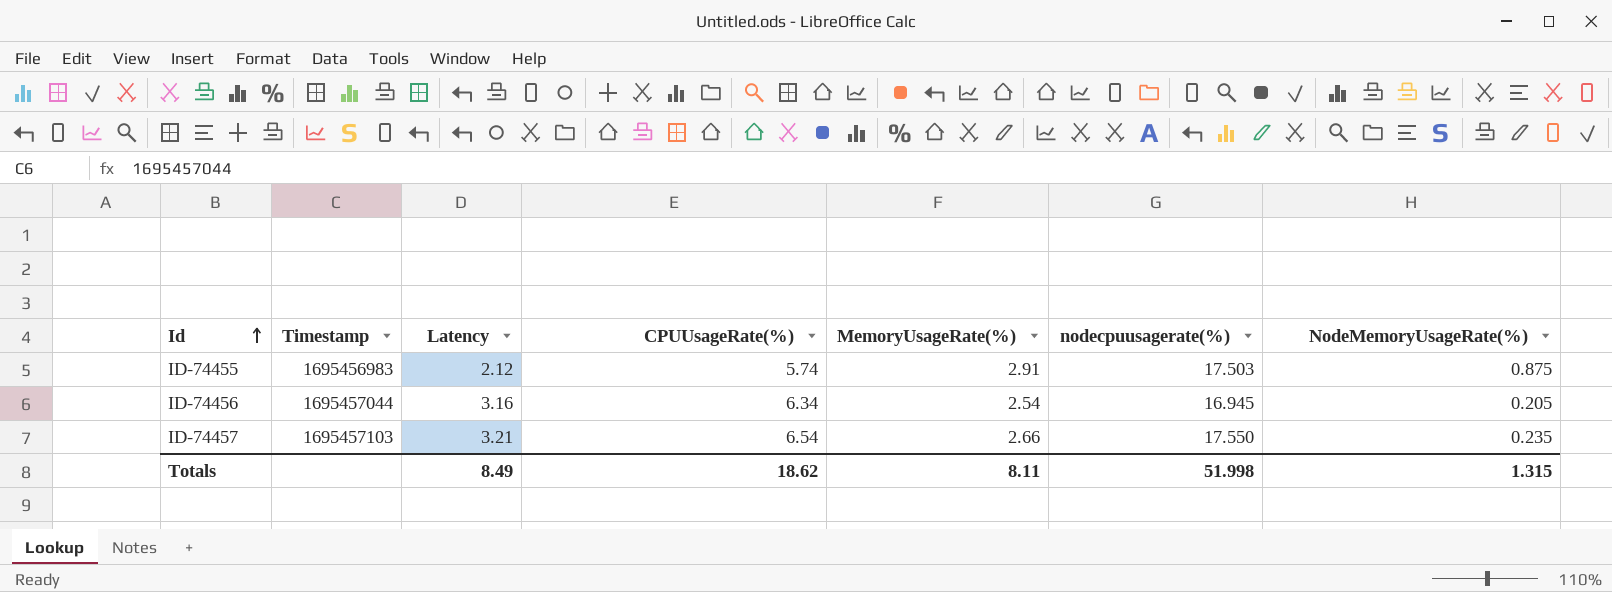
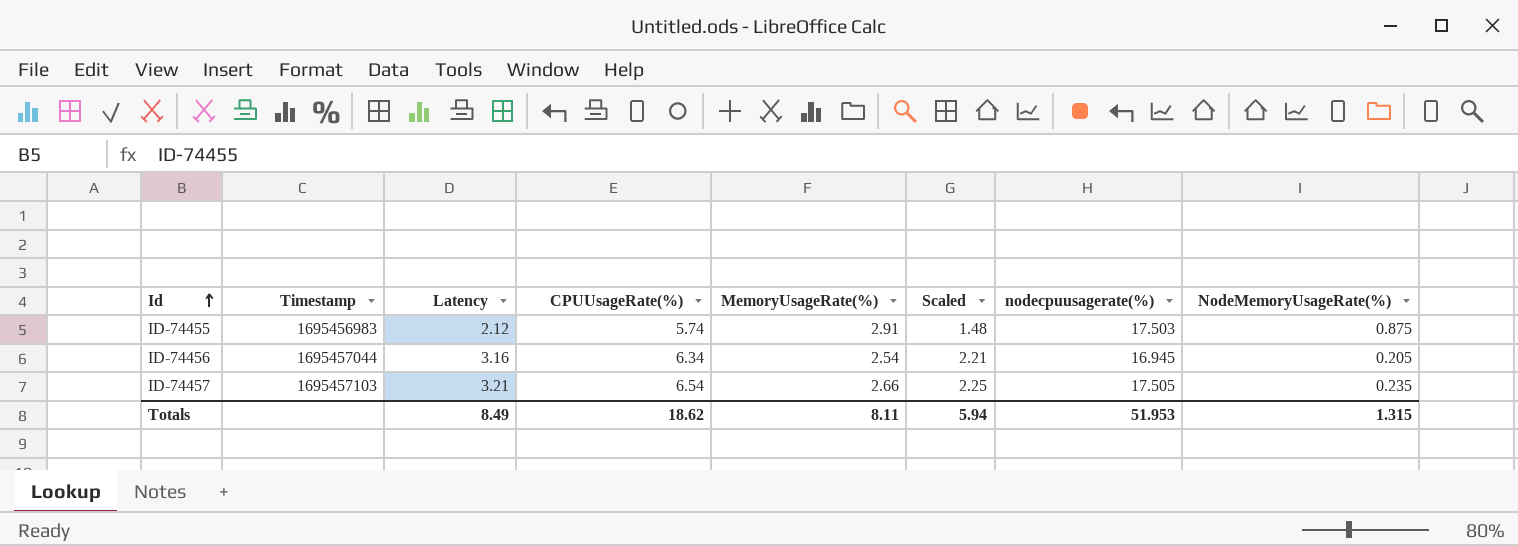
column Scaled | formula: none -> [Latency] * 0.7
ID-74457 | nodecpuusagerate(%): 17.550 -> 17.505
Totals | nodecpuusagerate(%): 51.998 -> 51.953

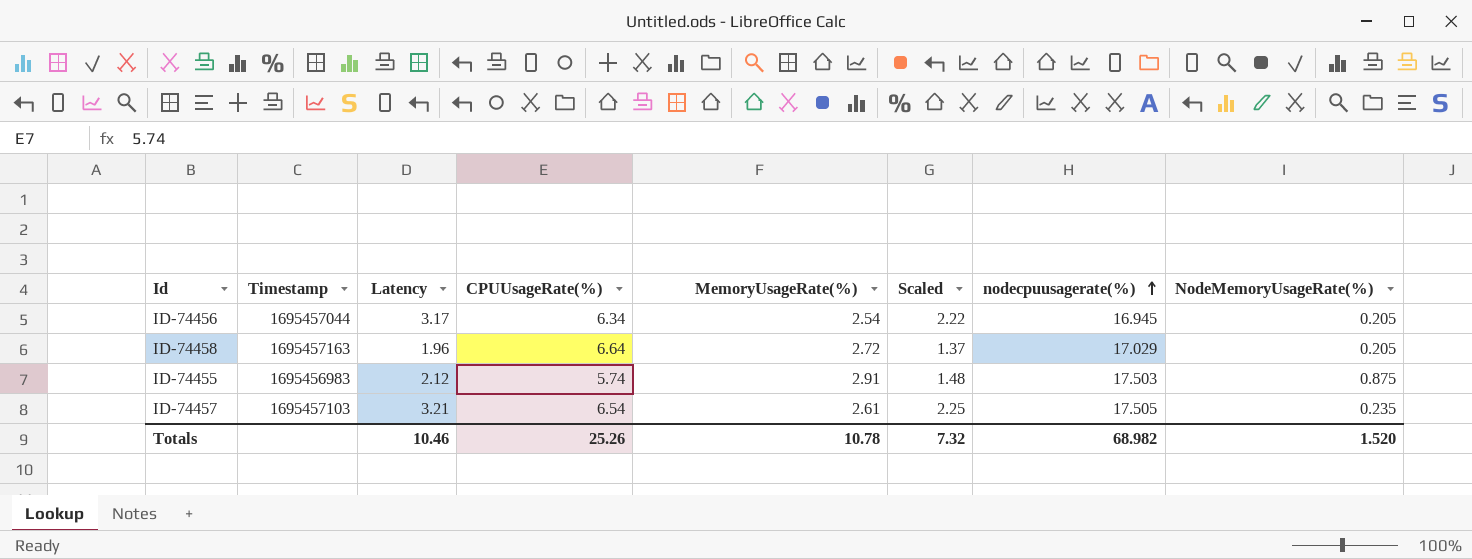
row order: Id ascending -> nodecpuusagerate(%) ascending
ID-74456 | Latency: 3.16 -> 3.17
ID-74456 | Scaled: 2.21 -> 2.22
row ID-74458: none -> 1695457163 | 1.96 | 6.64 | 2.72 | 1.37 | 17.029 | 0.205
ID-74457 | MemoryUsageRate(%): 2.66 -> 2.61
Totals | Latency: 8.49 -> 10.46
Totals | CPUUsageRate(%): 18.62 -> 25.26
Totals | MemoryUsageRate(%): 8.11 -> 10.78
Totals | Scaled: 5.94 -> 7.32
Totals | nodecpuusagerate(%): 51.953 -> 68.982
Totals | NodeMemoryUsageRate(%): 1.315 -> 1.520

